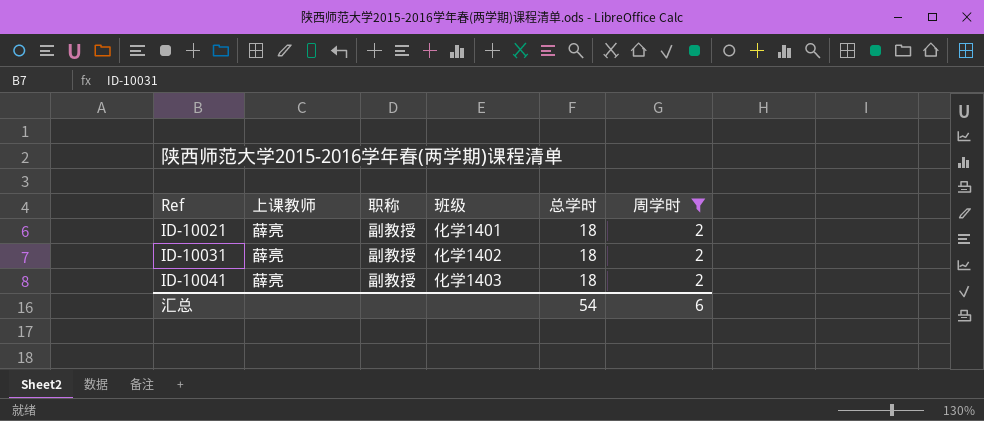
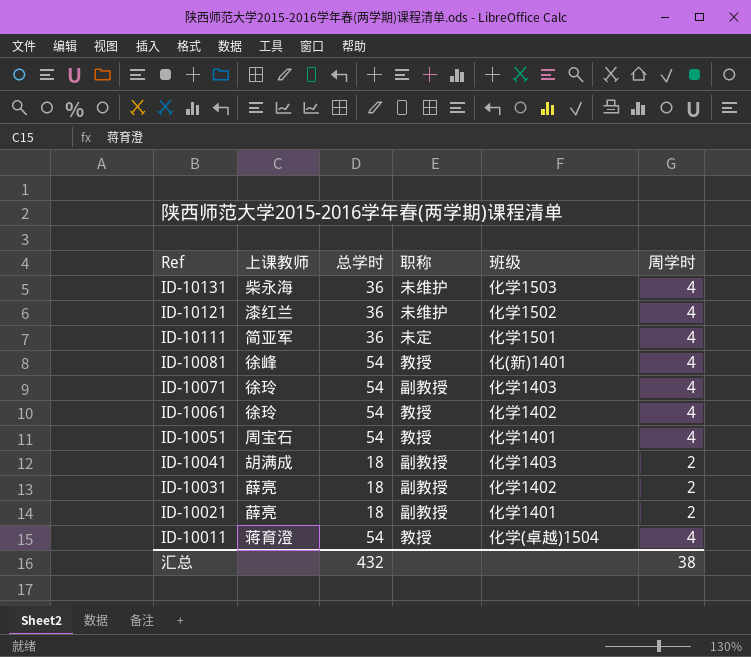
filter: 周学时 = 2 -> none
row order: Ref ascending -> Ref descending
column 总学时 | position: 5 -> 3
ID-10041 | 上课教师: 薛亮 -> 胡满成
汇总 | 总学时: 54 -> 432
汇总 | 周学时: 6 -> 38

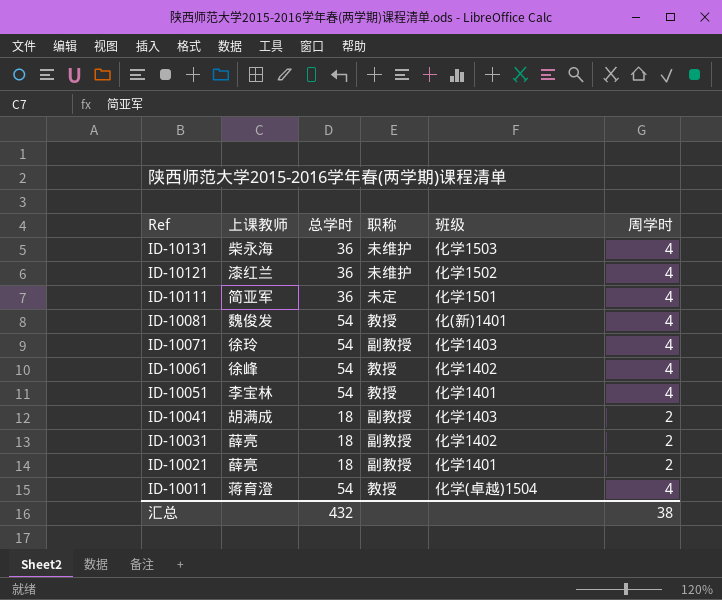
ID-10081 | 上课教师: 徐峰 -> 魏俊发
ID-10061 | 上课教师: 徐玲 -> 徐峰
ID-10051 | 上课教师: 周宝石 -> 李宝林

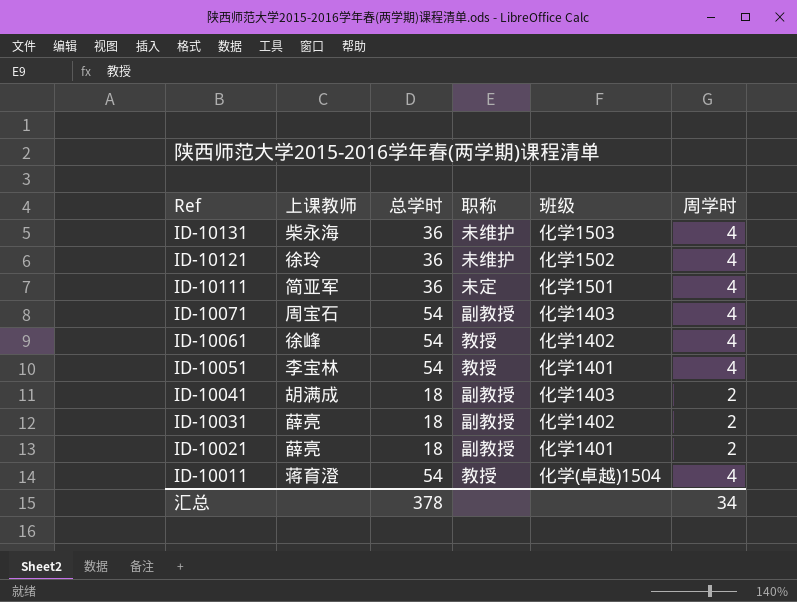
row ID-10081: 魏俊发 | 54 | 教授 | 化(新)1401 | 4 -> none
ID-10121 | 上课教师: 漆红兰 -> 徐玲
ID-10071 | 上课教师: 徐玲 -> 周宝石
汇总 | 总学时: 432 -> 378
汇总 | 周学时: 38 -> 34

